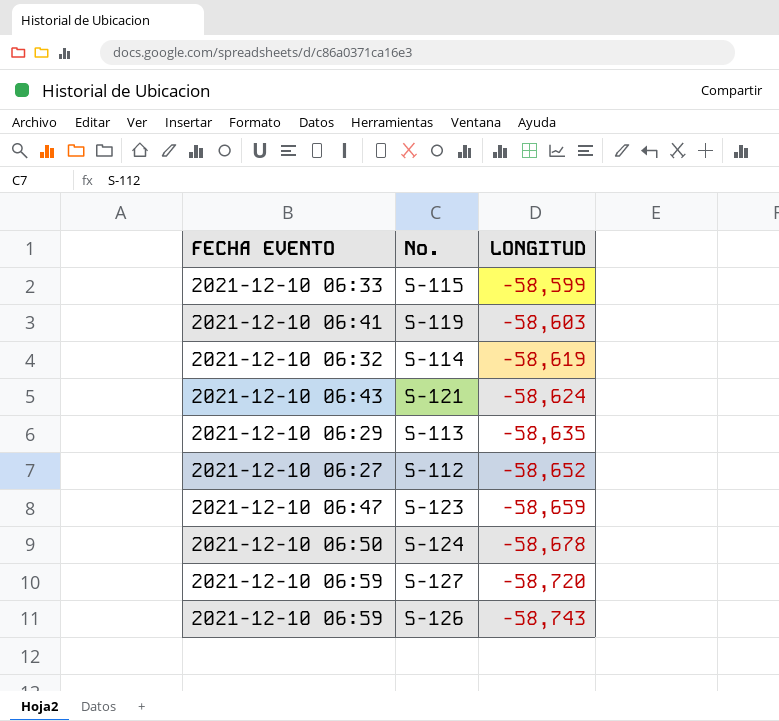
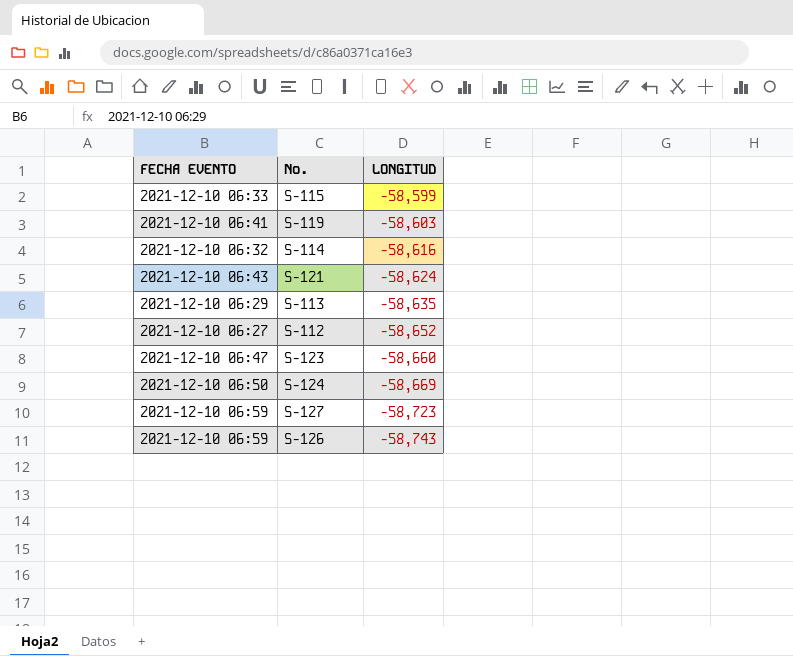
S-114 | LONGITUD: -58,619 -> -58,616
S-123 | LONGITUD: -58,659 -> -58,660
S-124 | LONGITUD: -58,678 -> -58,669
S-127 | LONGITUD: -58,720 -> -58,723

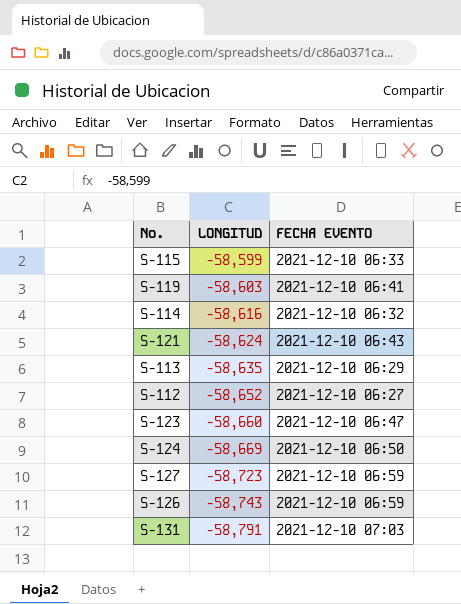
column FECHA EVENTO | position: 1 -> 3
row S-131: none -> -58,791 | 2021-12-10 07:03

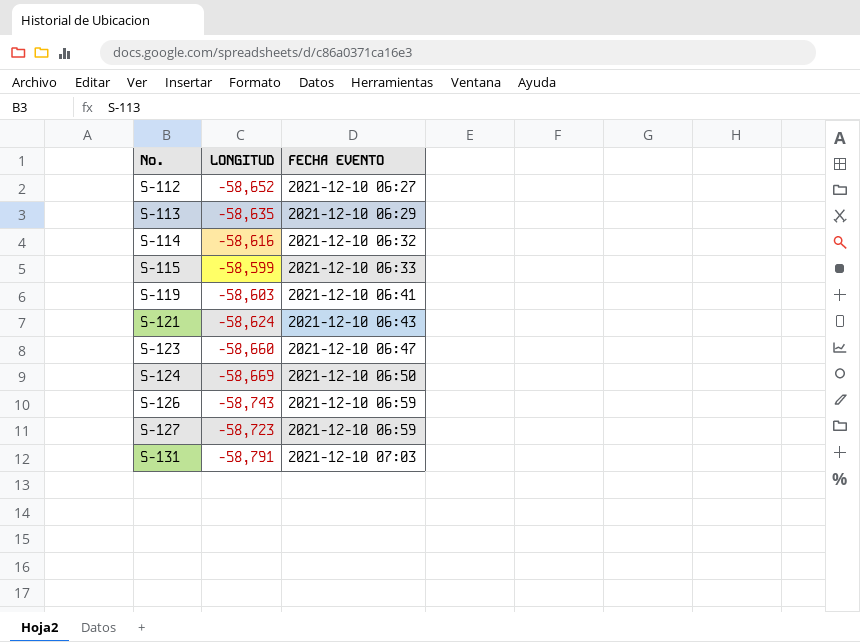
row order: LONGITUD descending -> No. ascending

